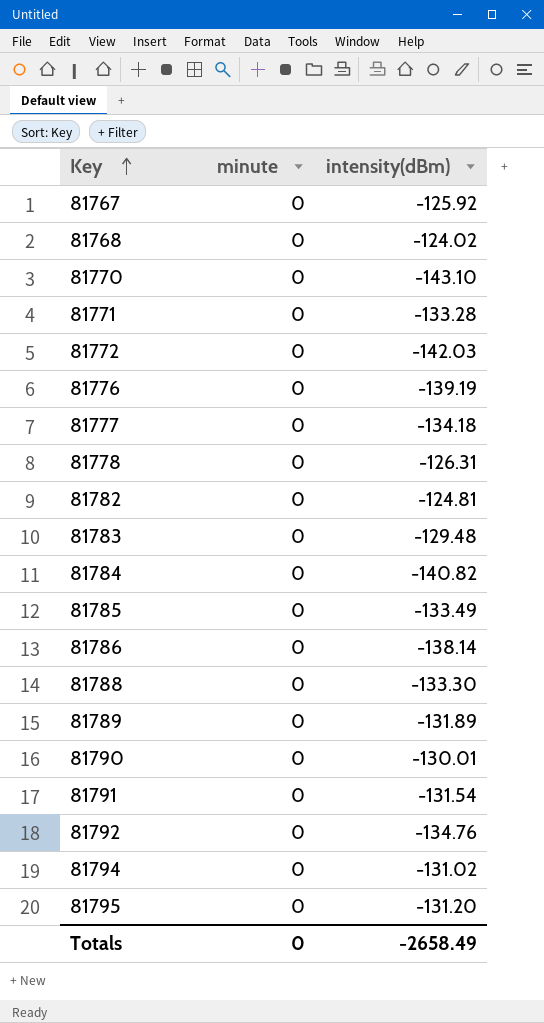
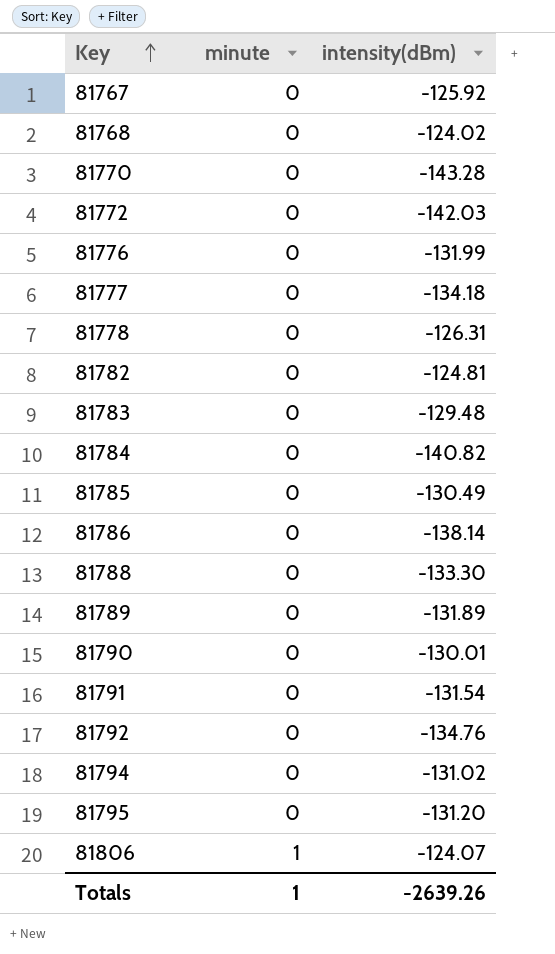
row 81771: 0 | -133.28 -> none
81770 | intensity(dBm): -143.10 -> -143.28
81776 | intensity(dBm): -139.19 -> -131.99
81785 | intensity(dBm): -133.49 -> -130.49
row 81806: none -> 1 | -124.07
Totals | minute: 0 -> 1
Totals | intensity(dBm): -2658.49 -> -2639.26

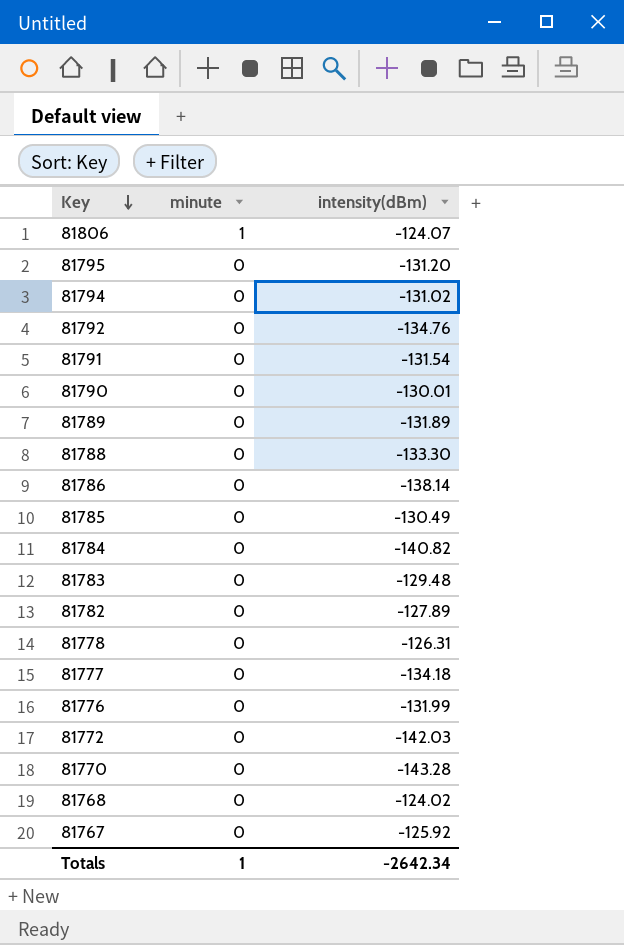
row order: Key ascending -> Key descending
81782 | intensity(dBm): -124.81 -> -127.89
Totals | intensity(dBm): -2639.26 -> -2642.34

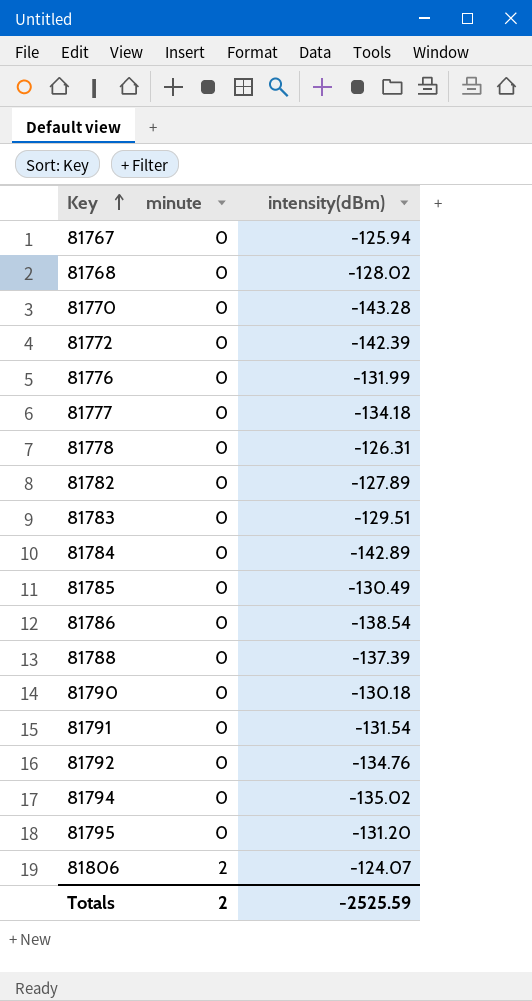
row order: Key descending -> Key ascending
row 81789: 0 | -131.89 -> none
81767 | intensity(dBm): -125.92 -> -125.94
81768 | intensity(dBm): -124.02 -> -128.02
81772 | intensity(dBm): -142.03 -> -142.39
81783 | intensity(dBm): -129.48 -> -129.51
81784 | intensity(dBm): -140.82 -> -142.89
81786 | intensity(dBm): -138.14 -> -138.54
81788 | intensity(dBm): -133.30 -> -137.39
81790 | intensity(dBm): -130.01 -> -130.18
81794 | intensity(dBm): -131.02 -> -135.02
81806 | minute: 1 -> 2
Totals | minute: 1 -> 2
Totals | intensity(dBm): -2642.34 -> -2525.59

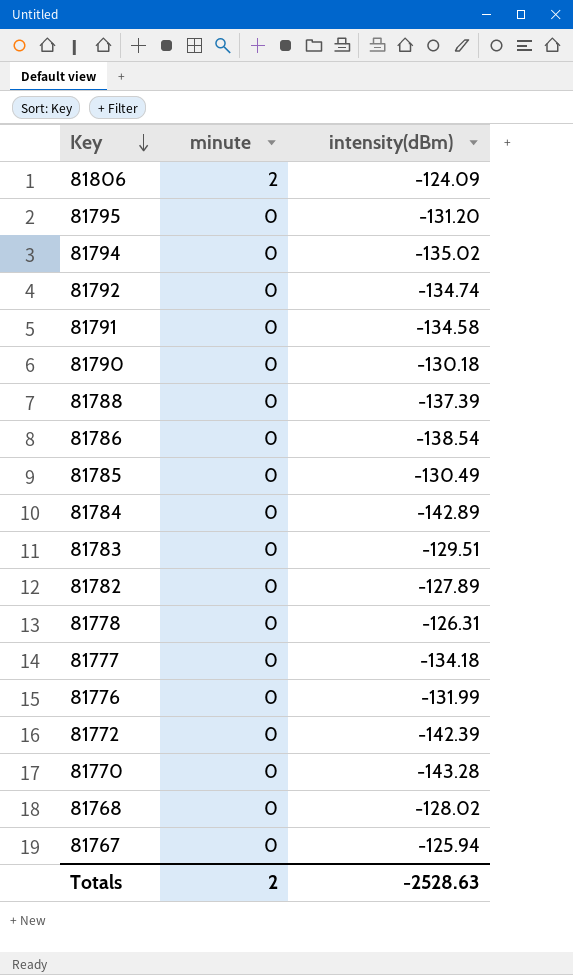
row order: Key ascending -> Key descending
81806 | intensity(dBm): -124.07 -> -124.09
81792 | intensity(dBm): -134.76 -> -134.74
81791 | intensity(dBm): -131.54 -> -134.58
Totals | intensity(dBm): -2525.59 -> -2528.63

